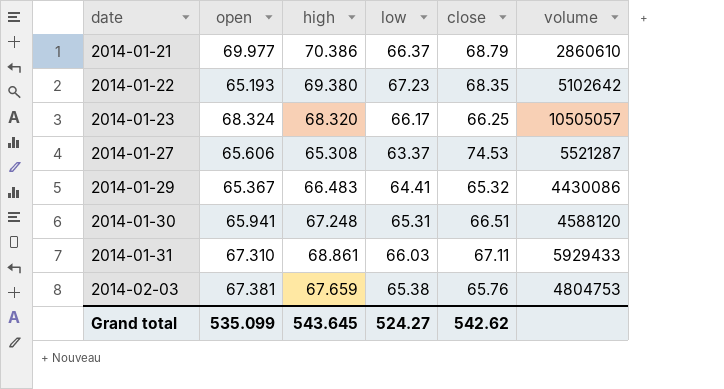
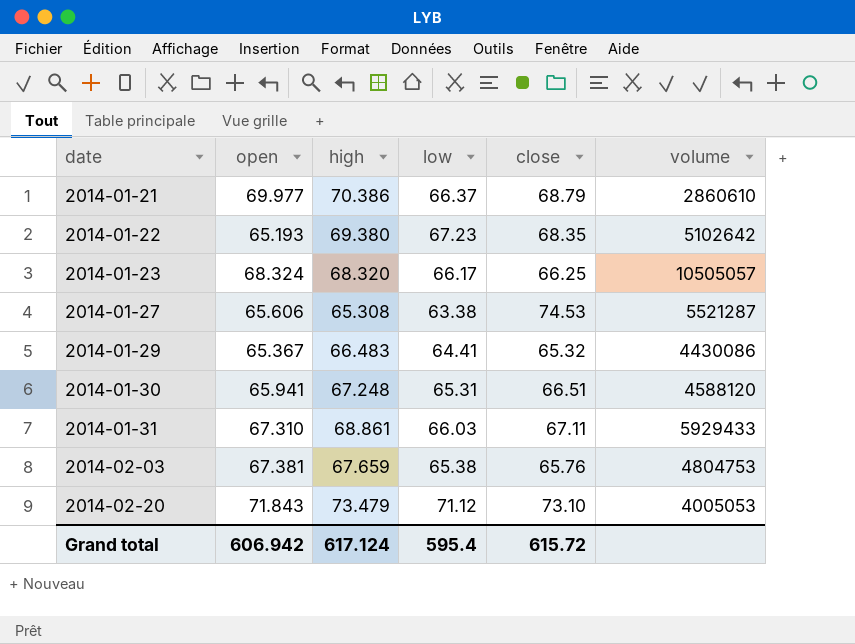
2014-01-27 | low: 63.37 -> 63.38
row 2014-02-20: none -> 71.843 | 73.479 | 71.12 | 73.10 | 4005053
Grand total | open: 535.099 -> 606.942
Grand total | high: 543.645 -> 617.124
Grand total | low: 524.27 -> 595.4
Grand total | close: 542.62 -> 615.72

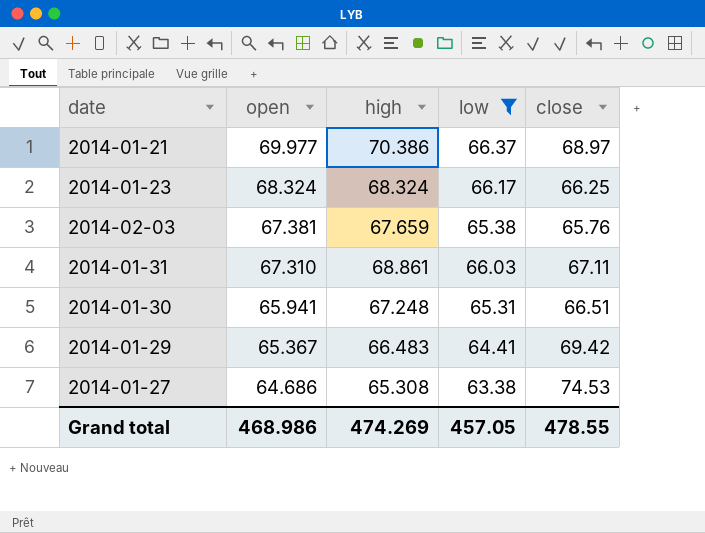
filter: none -> low <= 66.37
row order: date ascending -> open descending
column volume | position: 6 -> none
2014-01-21 | close: 68.79 -> 68.97
2014-01-23 | high: 68.320 -> 68.324
2014-01-29 | close: 65.32 -> 69.42
2014-01-27 | open: 65.606 -> 64.686
Grand total | open: 606.942 -> 468.986
Grand total | high: 617.124 -> 474.269
Grand total | low: 595.4 -> 457.05
Grand total | close: 615.72 -> 478.55

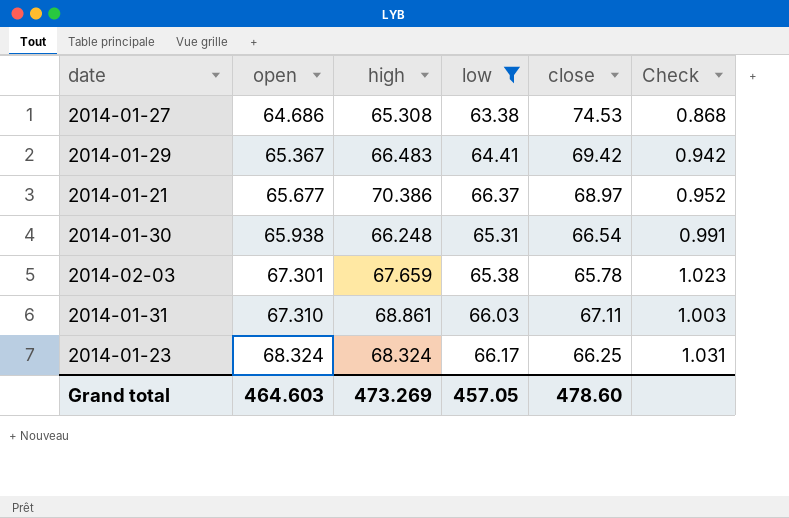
row order: open descending -> open ascending
column Check | formula: none -> [open] / [close]
2014-01-21 | open: 69.977 -> 65.677
2014-01-30 | open: 65.941 -> 65.938
2014-01-30 | high: 67.248 -> 66.248
2014-01-30 | close: 66.51 -> 66.54
2014-02-03 | open: 67.381 -> 67.301
2014-02-03 | close: 65.76 -> 65.78
Grand total | open: 468.986 -> 464.603
Grand total | high: 474.269 -> 473.269
Grand total | close: 478.55 -> 478.60

